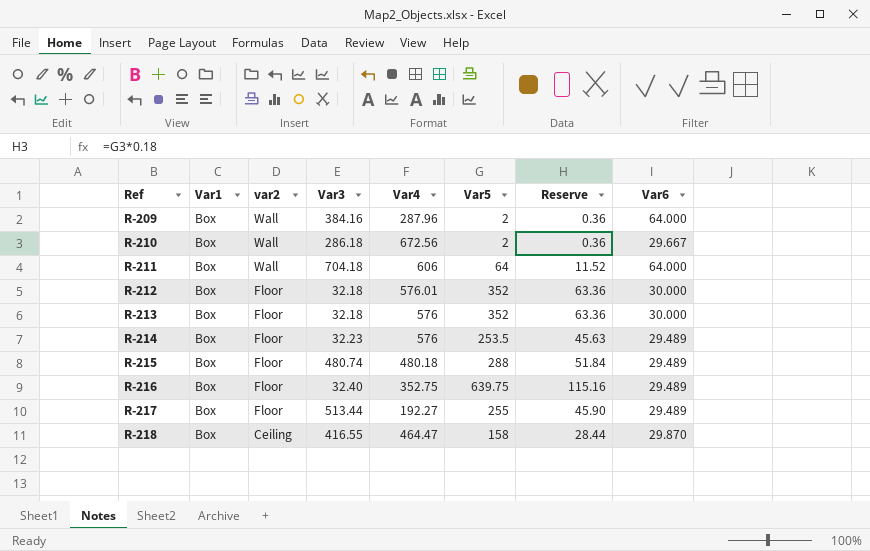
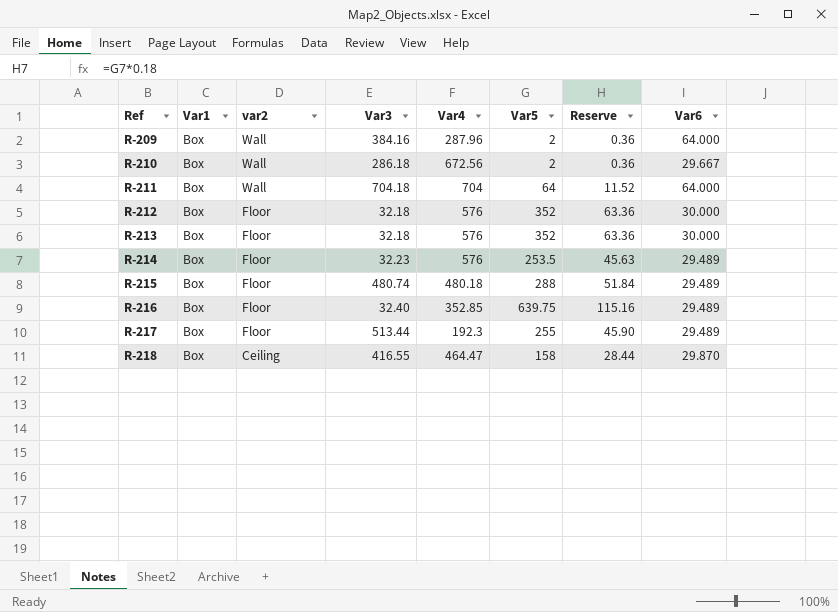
R-211 | Var4: 606 -> 704
R-212 | Var4: 576.01 -> 576
R-216 | Var4: 352.75 -> 352.85
R-217 | Var4: 192.27 -> 192.3

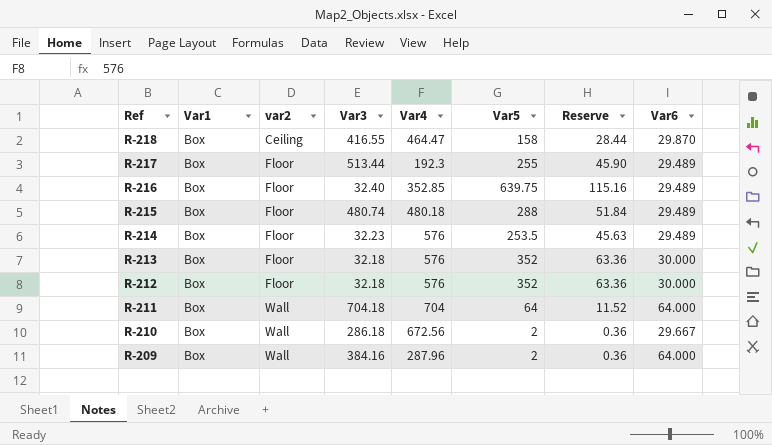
row order: Ref ascending -> Ref descending

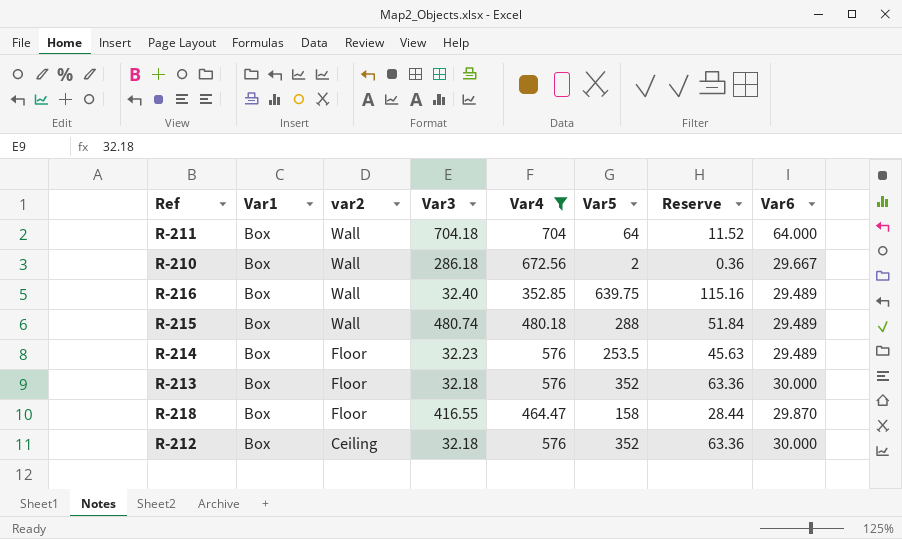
filter: none -> Var4 >= 352.85
row order: Ref descending -> var2 descending
R-216 | var2: Floor -> Wall
R-215 | var2: Floor -> Wall
R-218 | var2: Ceiling -> Floor
R-212 | var2: Floor -> Ceiling

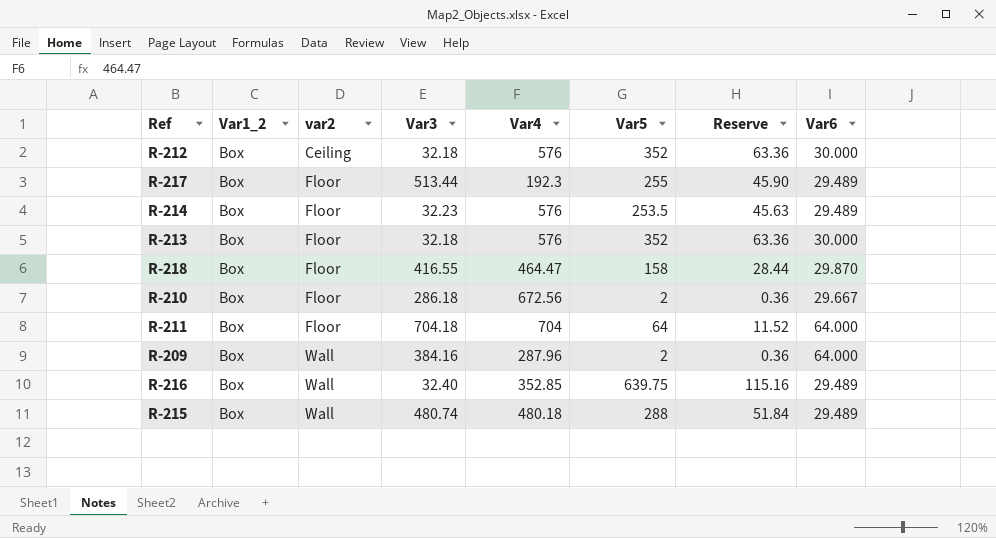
filter: Var4 >= 352.85 -> none
row order: var2 descending -> var2 ascending
column name: Var1 -> Var1_2
R-210 | var2: Wall -> Floor
R-211 | var2: Wall -> Floor

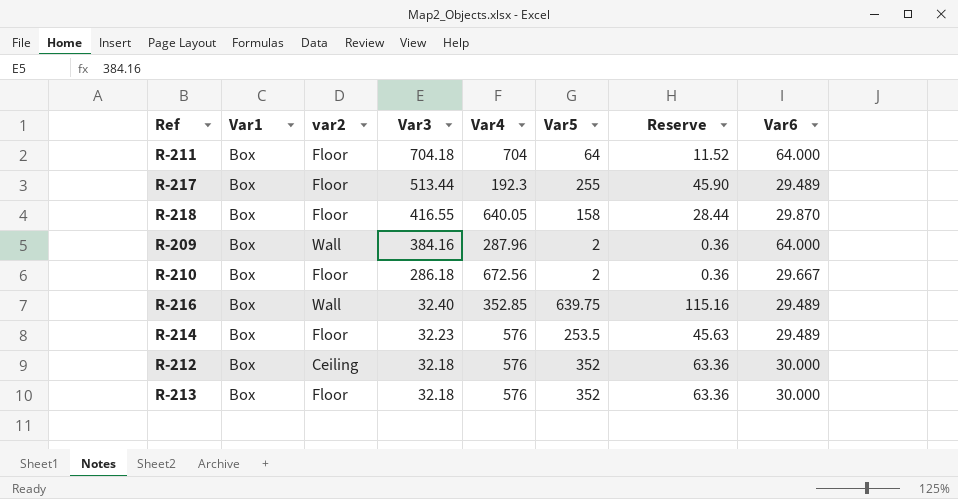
row order: var2 ascending -> Var3 descending
column name: Var1_2 -> Var1
row R-215: Box | Wall | 480.74 | 480.18 | 288 | 51.84 | 29.489 -> none
R-218 | Var4: 464.47 -> 640.05

